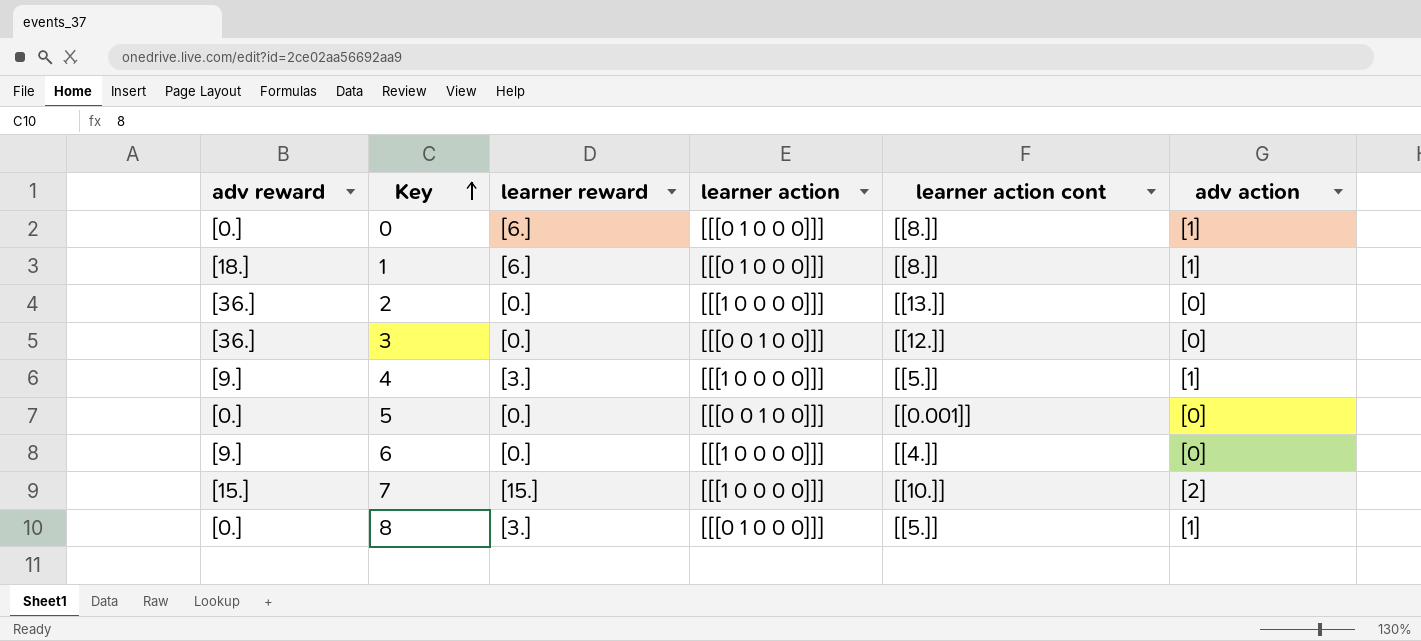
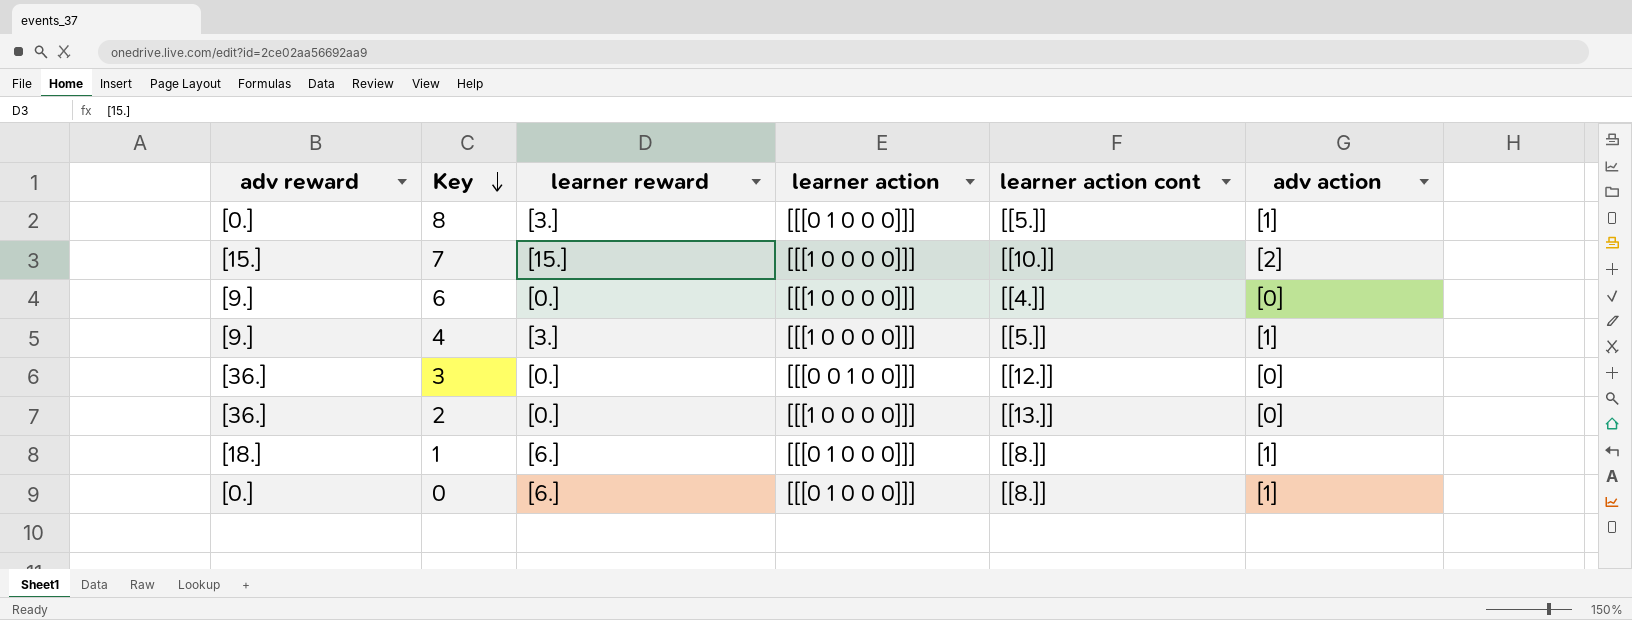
row order: Key ascending -> Key descending
row 5: [0.] | [0.] | [[[0 0 1 0 0]]] | [[0.001]] | [0] -> none

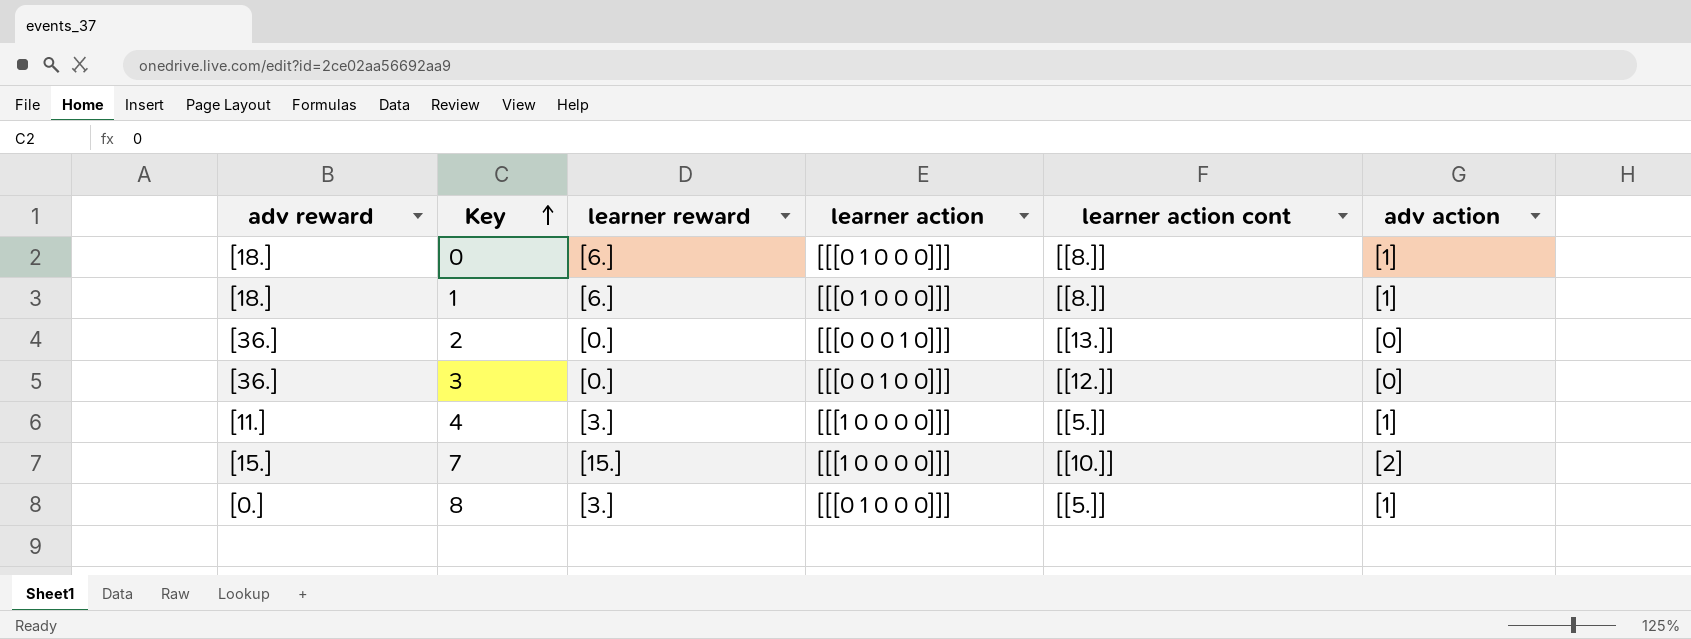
row order: Key descending -> Key ascending
row 6: [9.] | [0.] | [[[1 0 0 0 0]]] | [[4.]] | [0] -> none
0 | adv reward: [0.] -> [18.]
2 | learner action: [[[1 0 0 0 0]]] -> [[[0 0 0 1 0]]]
4 | adv reward: [9.] -> [11.]

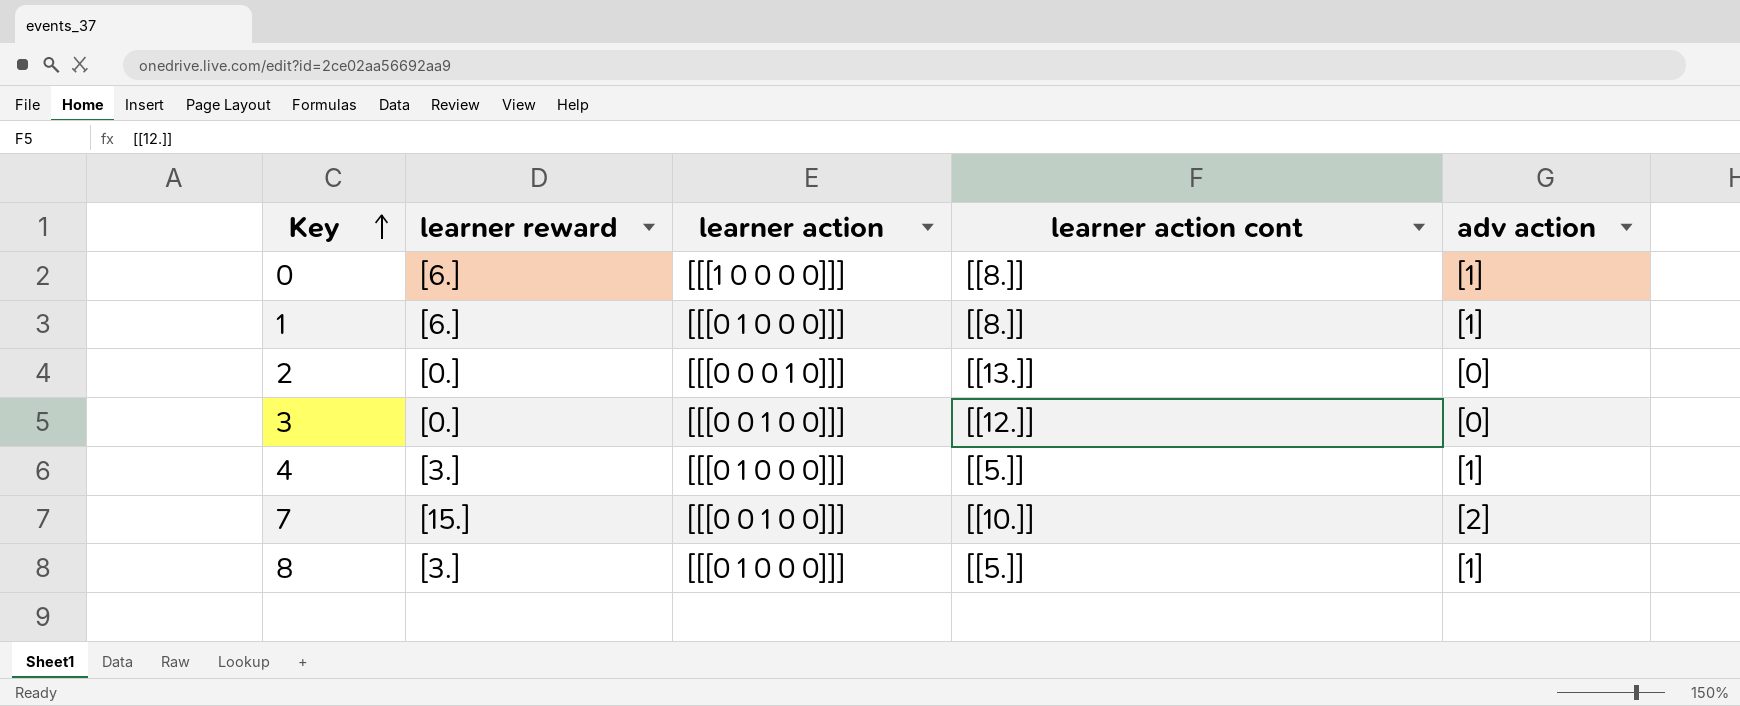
column adv reward | position: 1 -> none
0 | learner action: [[[0 1 0 0 0]]] -> [[[1 0 0 0 0]]]
4 | learner action: [[[1 0 0 0 0]]] -> [[[0 1 0 0 0]]]
7 | learner action: [[[1 0 0 0 0]]] -> [[[0 0 1 0 0]]]

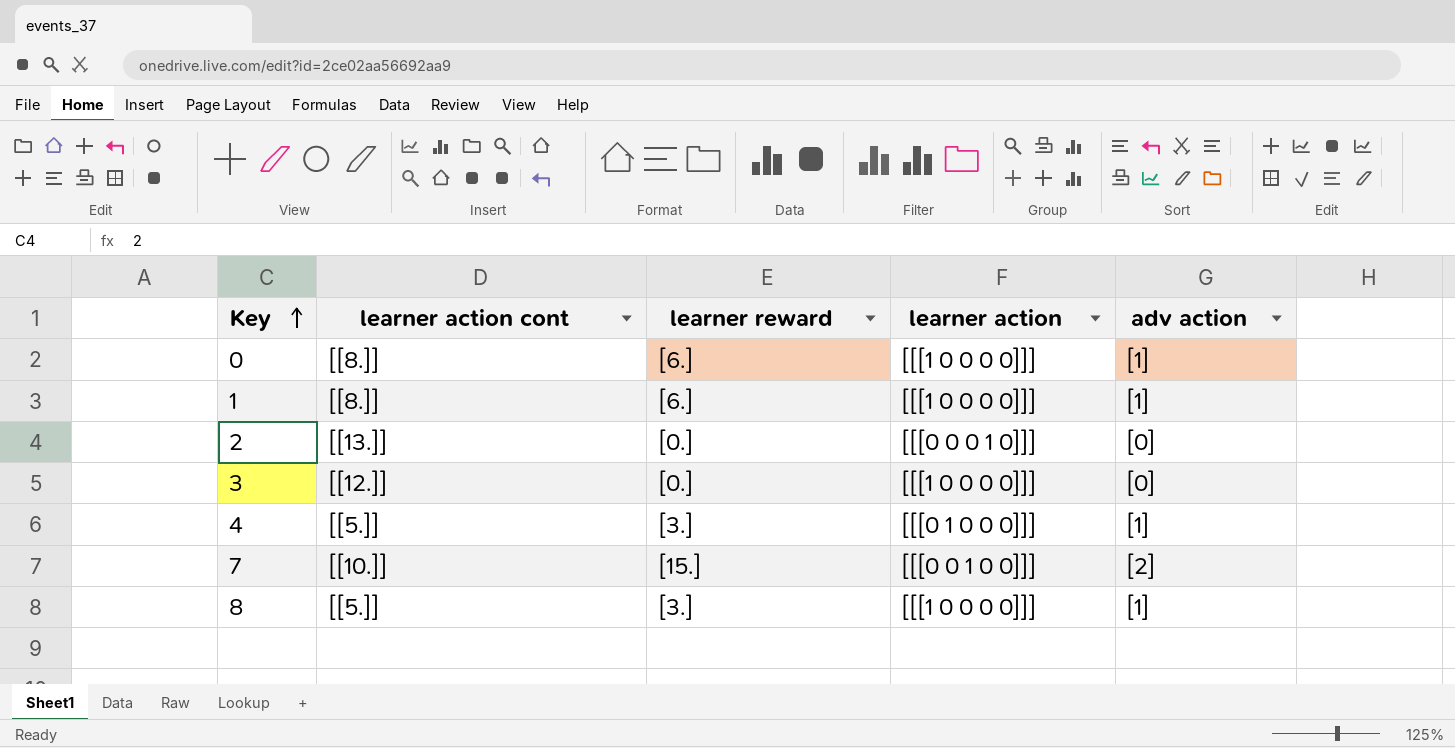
column learner action cont | position: 4 -> 2
1 | learner action: [[[0 1 0 0 0]]] -> [[[1 0 0 0 0]]]
3 | learner action: [[[0 0 1 0 0]]] -> [[[1 0 0 0 0]]]
8 | learner action: [[[0 1 0 0 0]]] -> [[[1 0 0 0 0]]]

